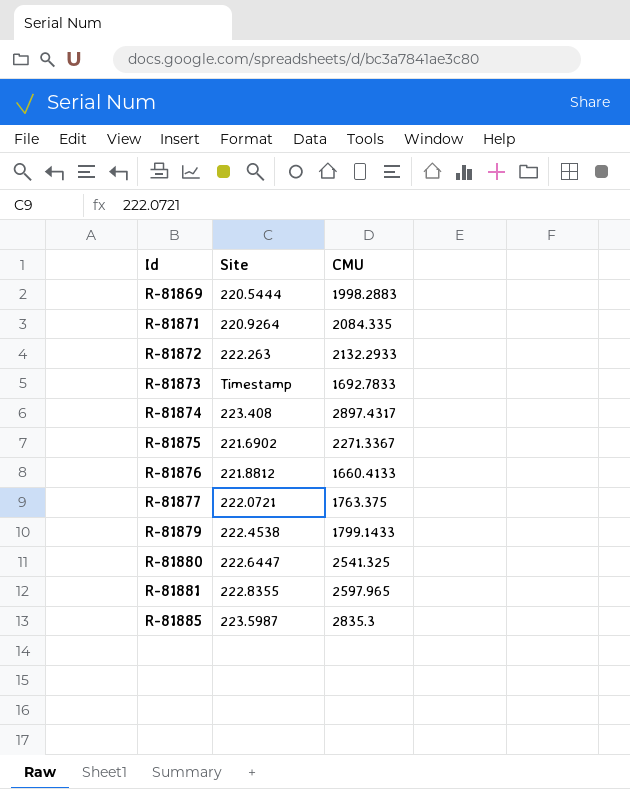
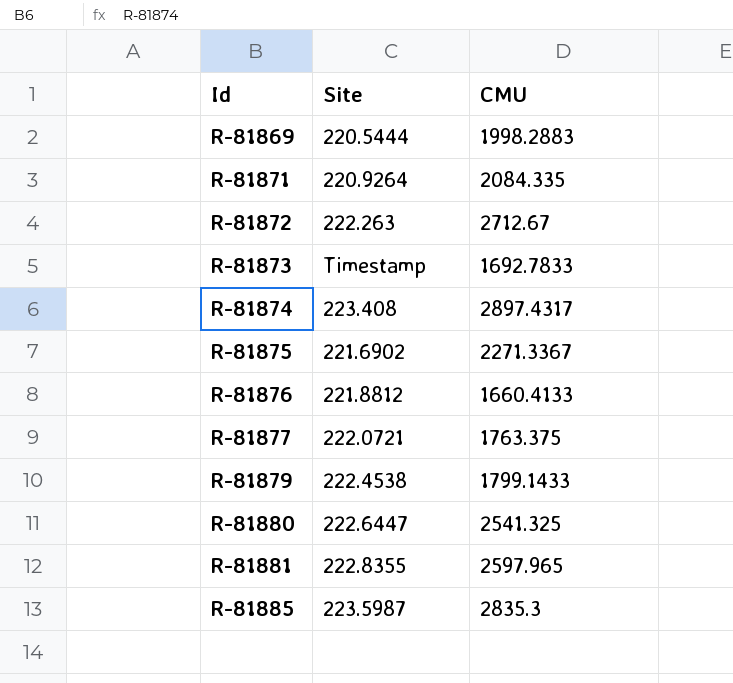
R-81872 | CMU: 2132.2933 -> 2712.67

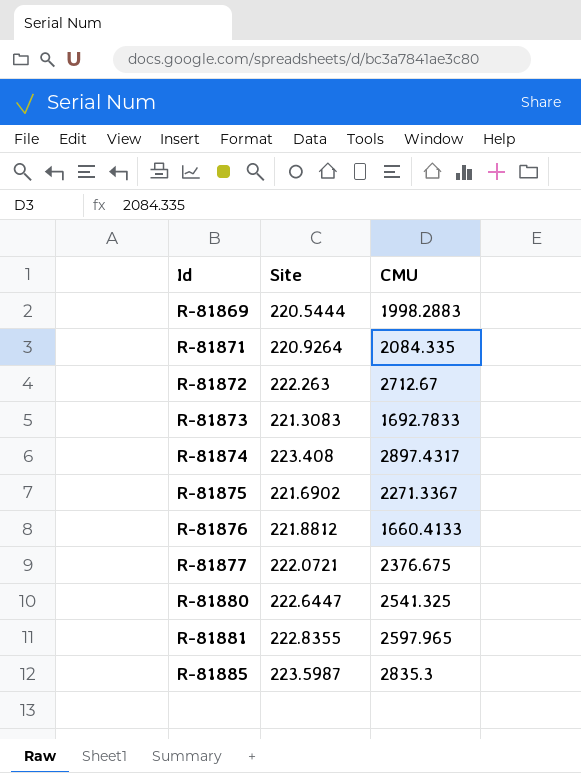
row R-81879: 222.4538 | 1799.1433 -> none
R-81873 | Site: Timestamp -> 221.3083
R-81877 | CMU: 1763.375 -> 2376.675

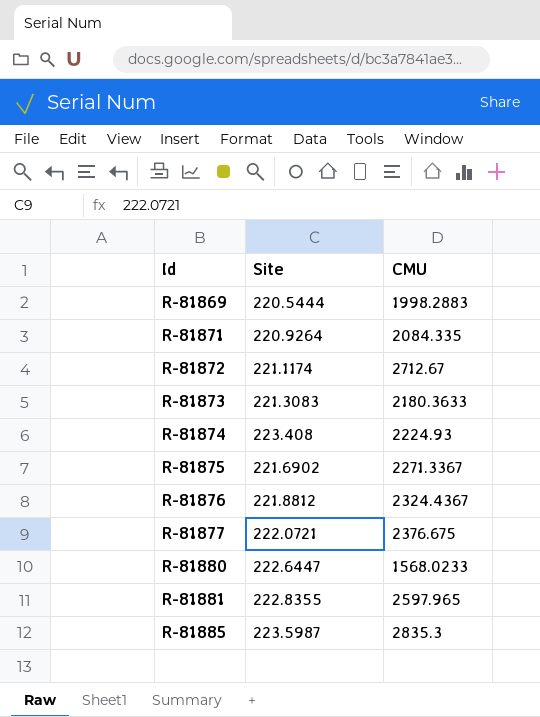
R-81872 | Site: 222.263 -> 221.1174
R-81873 | CMU: 1692.7833 -> 2180.3633
R-81874 | CMU: 2897.4317 -> 2224.93
R-81876 | CMU: 1660.4133 -> 2324.4367
R-81880 | CMU: 2541.325 -> 1568.0233

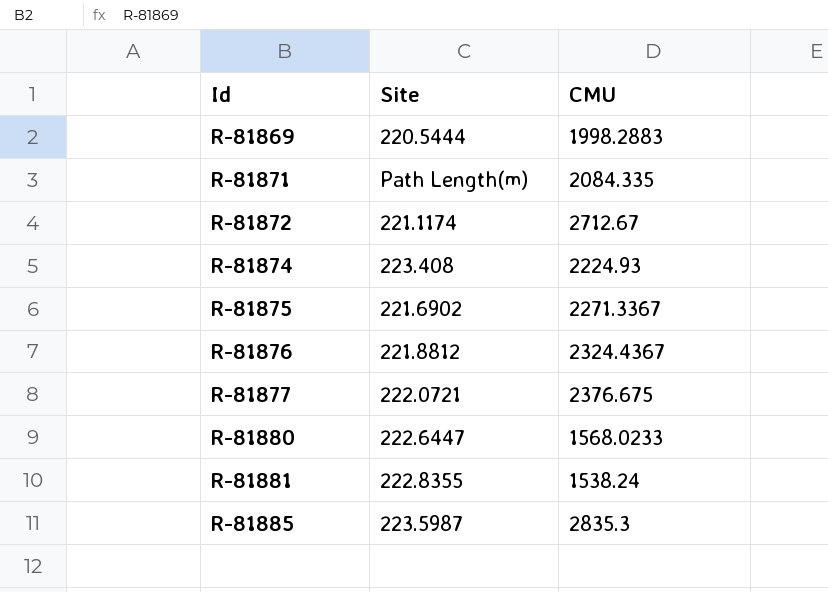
row R-81873: 221.3083 | 2180.3633 -> none
R-81871 | Site: 220.9264 -> Path Length(m)
R-81881 | CMU: 2597.965 -> 1538.24

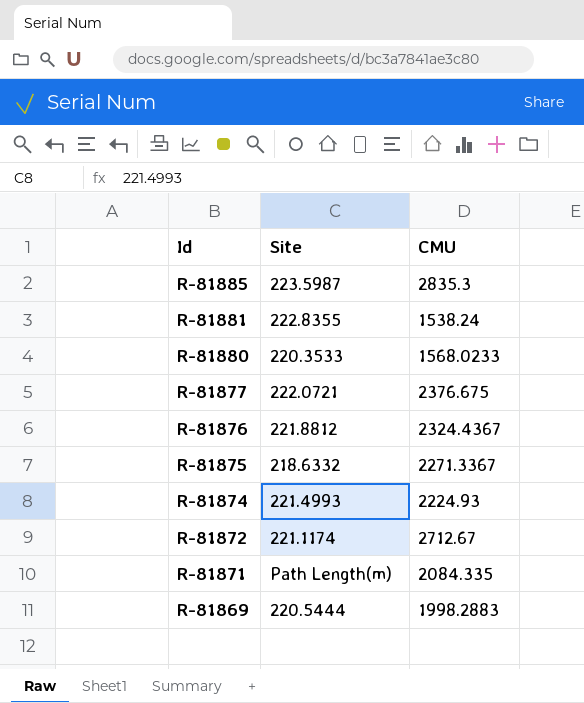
row order: Id ascending -> Id descending
R-81880 | Site: 222.6447 -> 220.3533
R-81875 | Site: 221.6902 -> 218.6332
R-81874 | Site: 223.408 -> 221.4993

